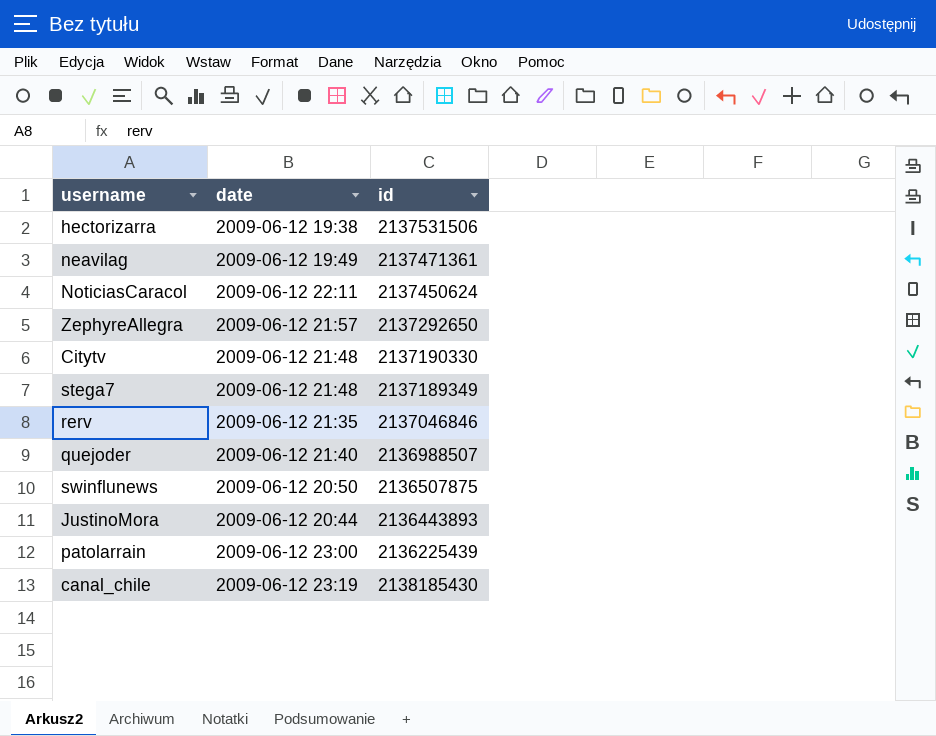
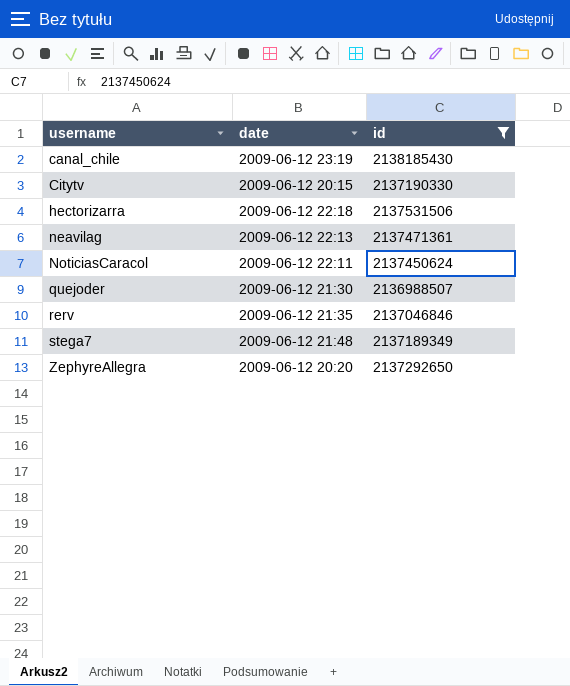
filter: none -> id >= 2136988507
row order: none -> username ascending
Citytv | date: 2009-06-12 21:48 -> 2009-06-12 20:15
hectorizarra | date: 2009-06-12 19:38 -> 2009-06-12 22:18
neavilag | date: 2009-06-12 19:49 -> 2009-06-12 22:13
quejoder | date: 2009-06-12 21:40 -> 2009-06-12 21:30
ZephyreAllegra | date: 2009-06-12 21:57 -> 2009-06-12 20:20

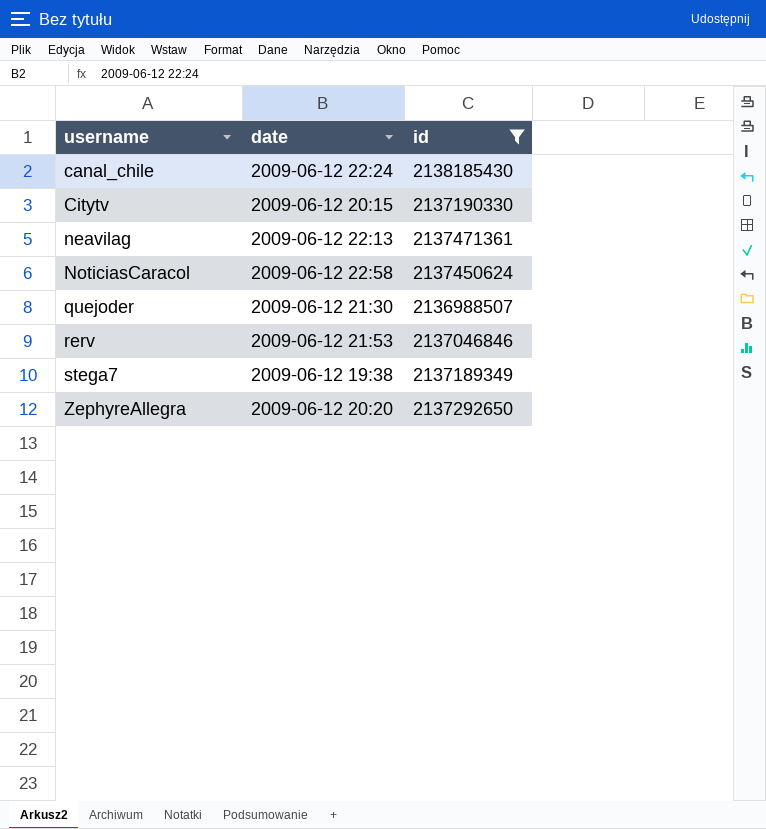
row hectorizarra: 2009-06-12 22:18 | 2137531506 -> none
canal_chile | date: 2009-06-12 23:19 -> 2009-06-12 22:24
NoticiasCaracol | date: 2009-06-12 22:11 -> 2009-06-12 22:58
rerv | date: 2009-06-12 21:35 -> 2009-06-12 21:53
stega7 | date: 2009-06-12 21:48 -> 2009-06-12 19:38

